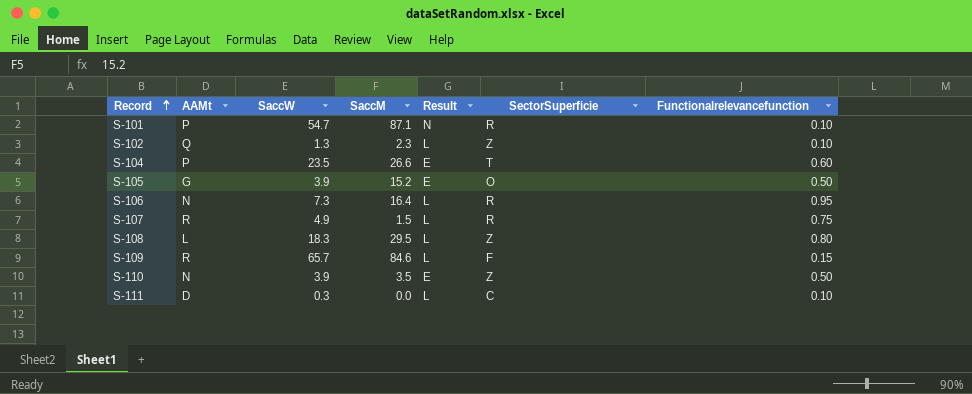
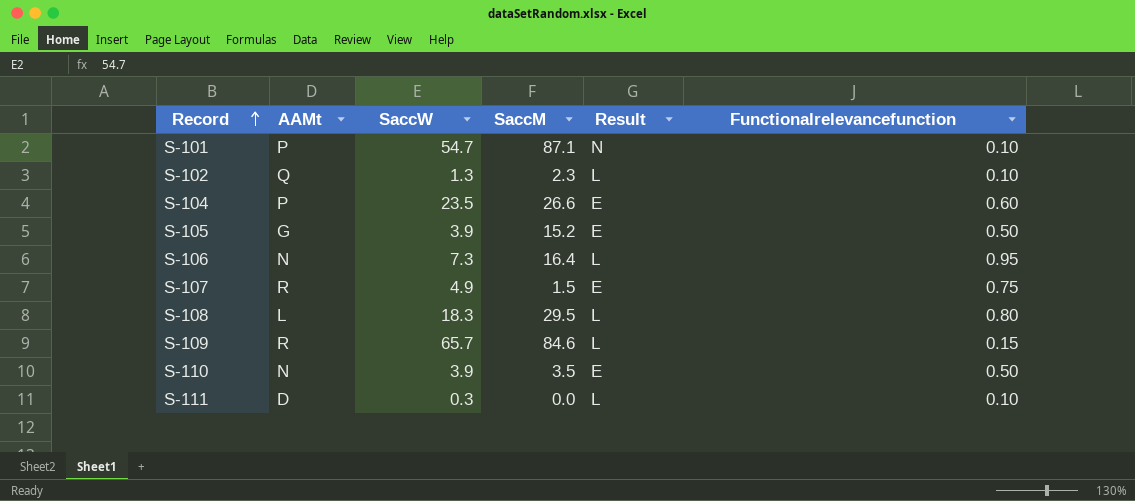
column SectorSuperficie | position: 6 -> none
S-107 | Result: L -> E

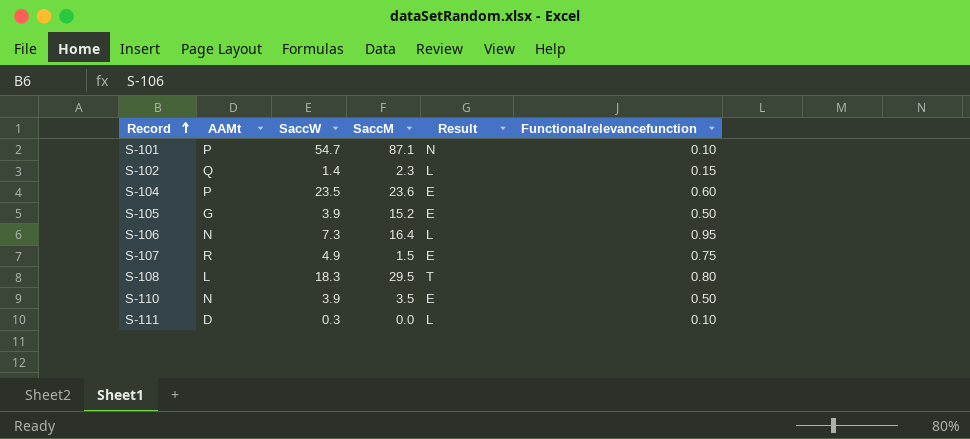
row S-109: R | 65.7 | 84.6 | L | 0.15 -> none
S-102 | SaccW: 1.3 -> 1.4
S-102 | Functionalrelevancefunction: 0.10 -> 0.15
S-104 | SaccM: 26.6 -> 23.6
S-108 | Result: L -> T

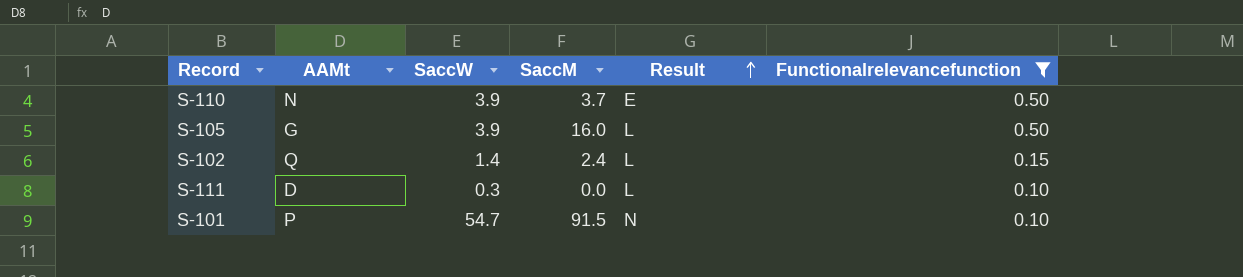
filter: none -> Functionalrelevancefunction <= 0.50
row order: Record ascending -> Result ascending
S-110 | SaccM: 3.5 -> 3.7
S-105 | SaccM: 15.2 -> 16.0
S-105 | Result: E -> L
S-102 | SaccM: 2.3 -> 2.4
S-101 | SaccM: 87.1 -> 91.5

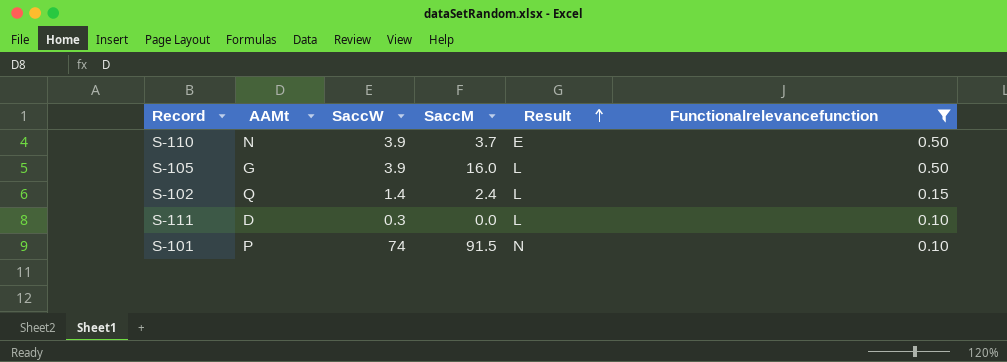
S-101 | SaccW: 54.7 -> 74

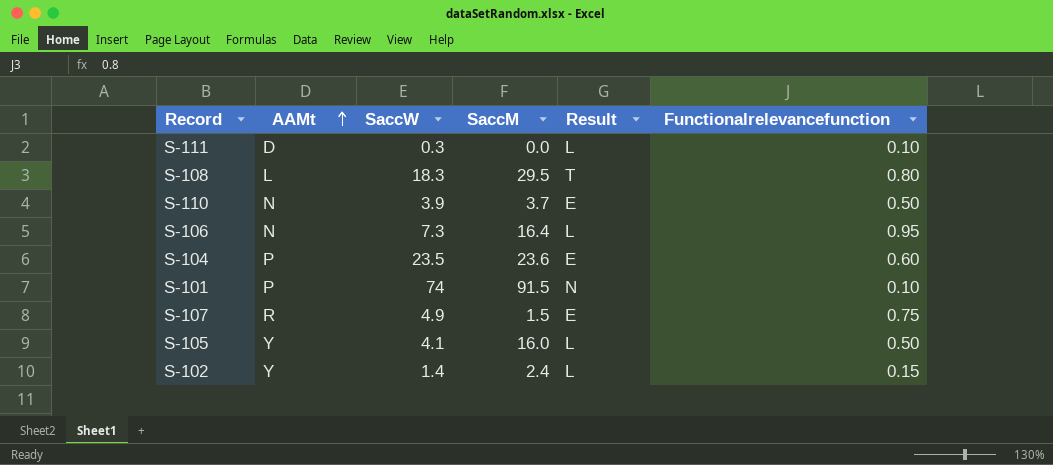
filter: Functionalrelevancefunction <= 0.50 -> none
row order: Result ascending -> AAMt ascending
S-105 | AAMt: G -> Y
S-105 | SaccW: 3.9 -> 4.1
S-102 | AAMt: Q -> Y

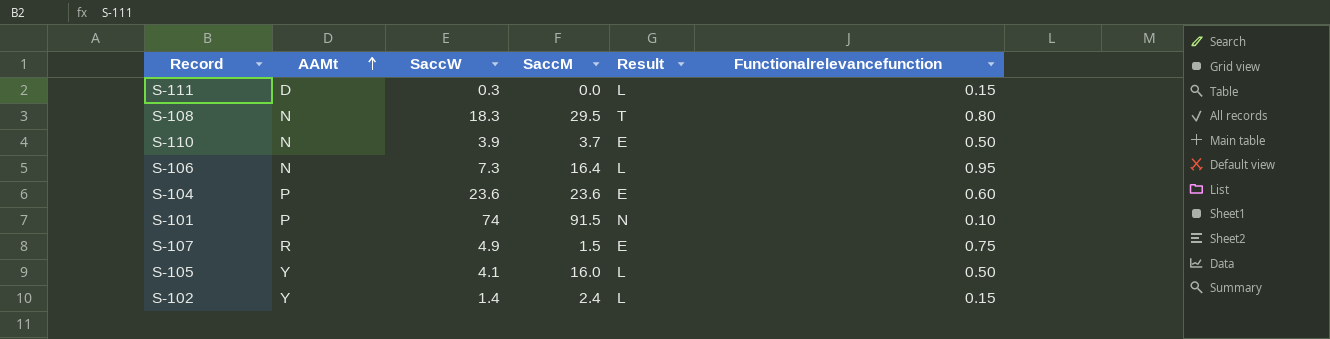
S-111 | Functionalrelevancefunction: 0.10 -> 0.15
S-108 | AAMt: L -> N
S-104 | SaccW: 23.5 -> 23.6

